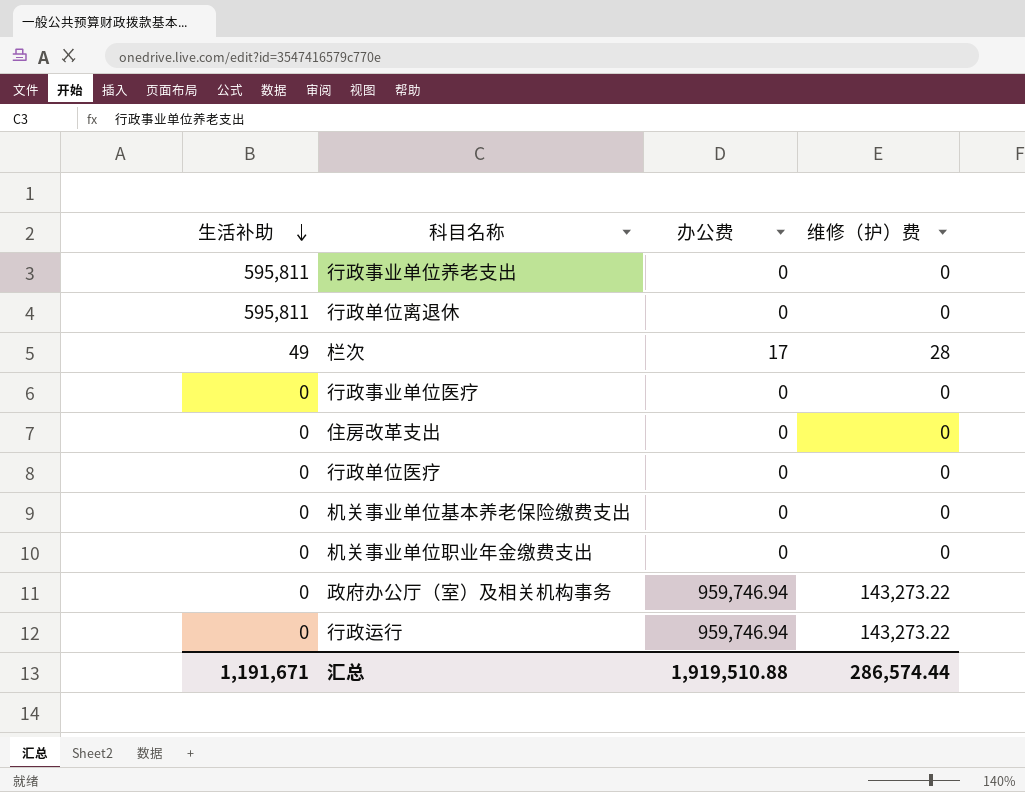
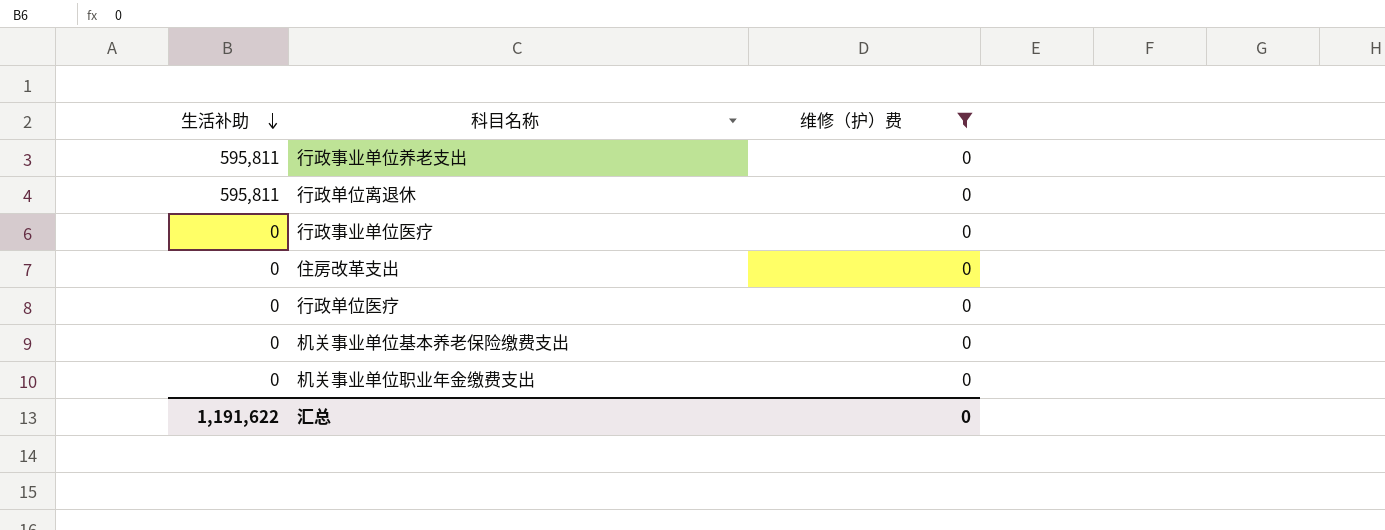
filter: none -> 维修（护）费 = 0
column 办公费 | position: 3 -> none
汇总 | 生活补助: 1,191,671 -> 1,191,622
汇总 | 维修（护）费: 286,574.44 -> 0

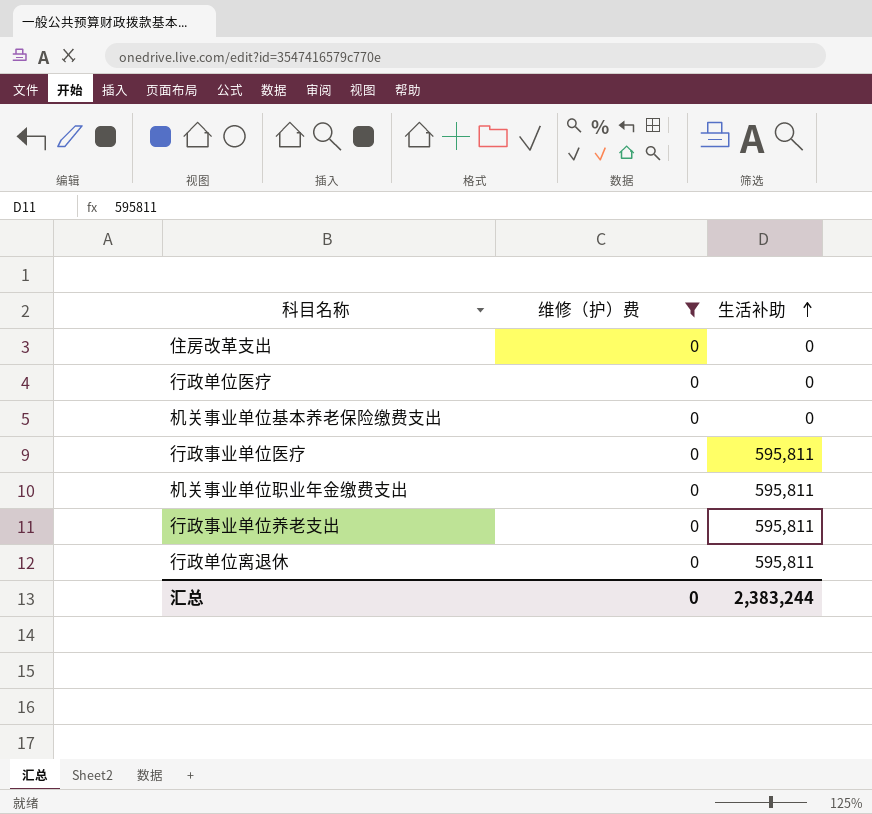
row order: 生活补助 descending -> 生活补助 ascending
column 生活补助 | position: 1 -> 3
行政事业单位医疗 | 生活补助: 0 -> 595,811
机关事业单位职业年金缴费支出 | 生活补助: 0 -> 595,811
汇总 | 生活补助: 1,191,622 -> 2,383,244

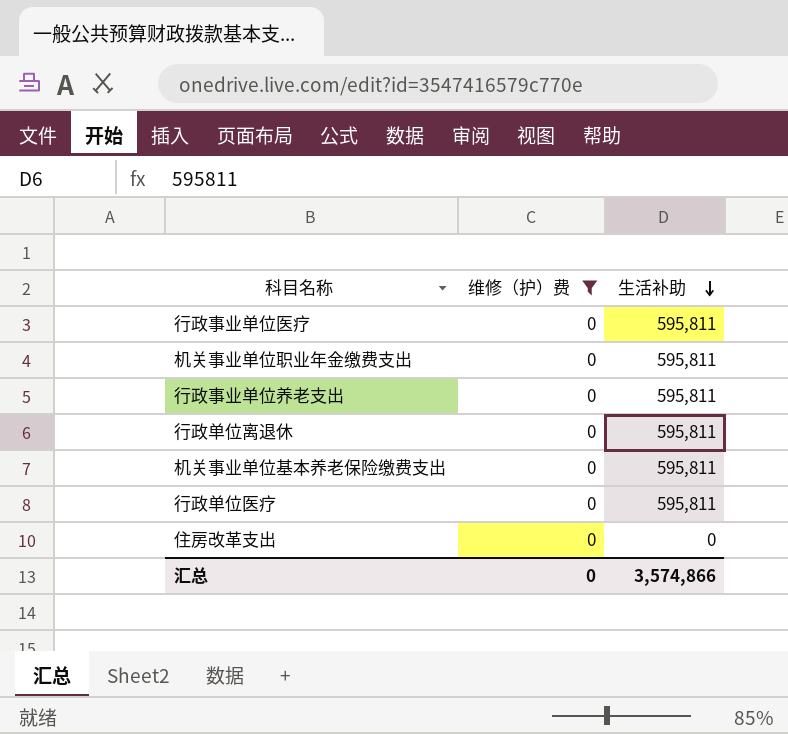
row order: 生活补助 ascending -> 生活补助 descending
机关事业单位基本养老保险缴费支出 | 生活补助: 0 -> 595,811
行政单位医疗 | 生活补助: 0 -> 595,811
汇总 | 生活补助: 2,383,244 -> 3,574,866

